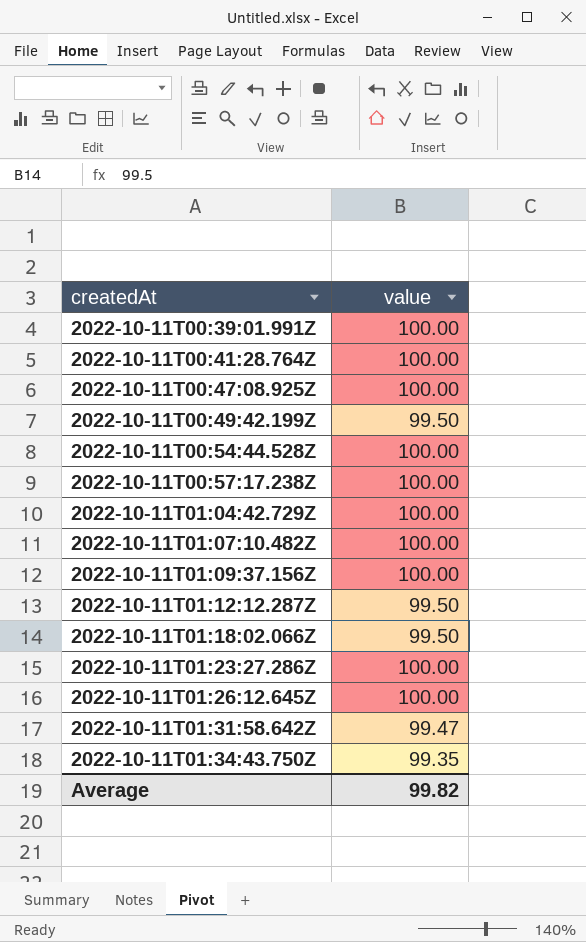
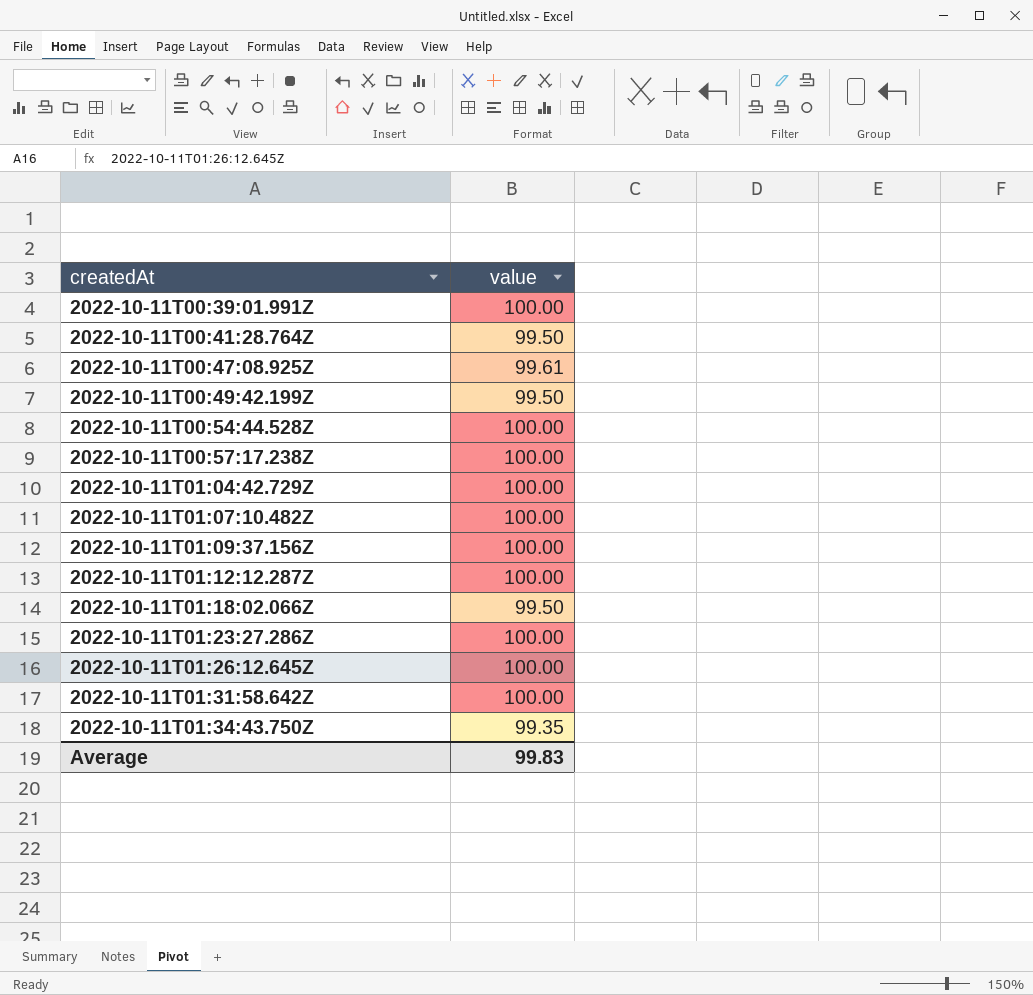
2022-10-11T00:41:28.764Z | value: 100.00 -> 99.50
2022-10-11T00:47:08.925Z | value: 100.00 -> 99.61
2022-10-11T01:12:12.287Z | value: 99.50 -> 100.00
2022-10-11T01:31:58.642Z | value: 99.47 -> 100.00
Average | value: 99.82 -> 99.83

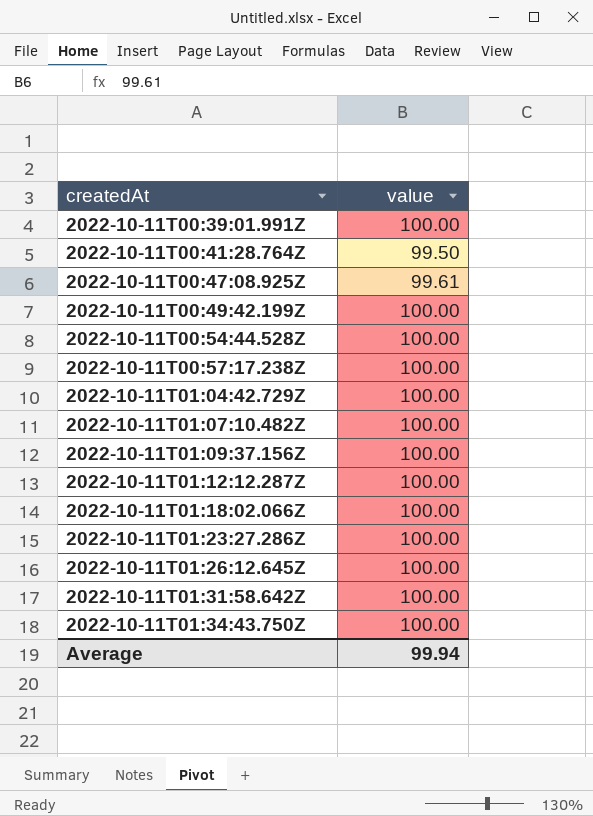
2022-10-11T00:49:42.199Z | value: 99.50 -> 100.00
2022-10-11T01:18:02.066Z | value: 99.50 -> 100.00
2022-10-11T01:34:43.750Z | value: 99.35 -> 100.00
Average | value: 99.83 -> 99.94

